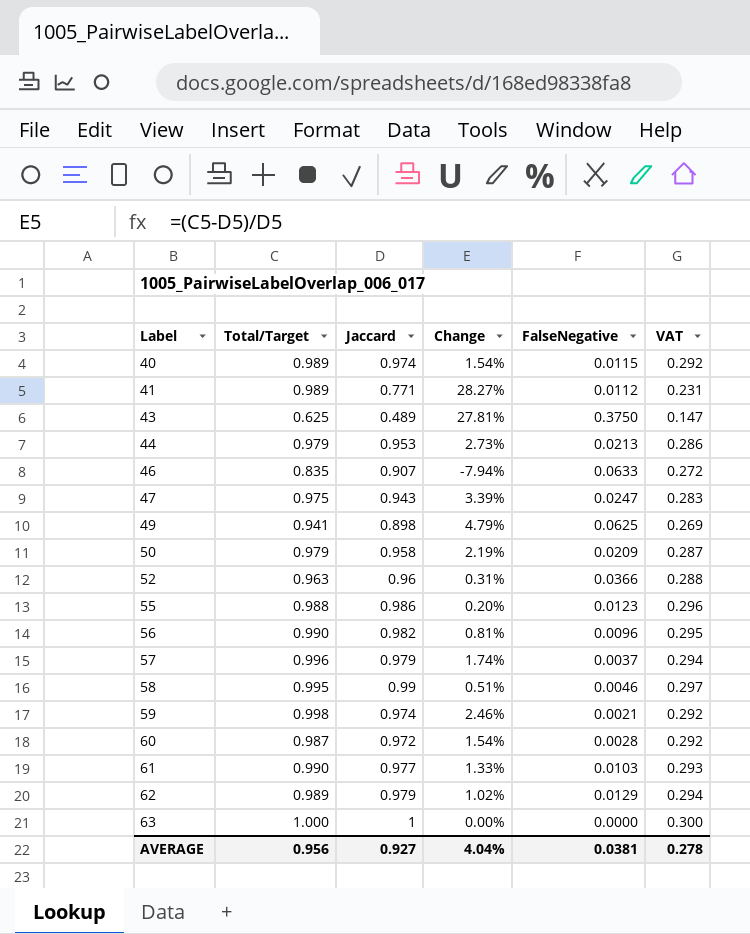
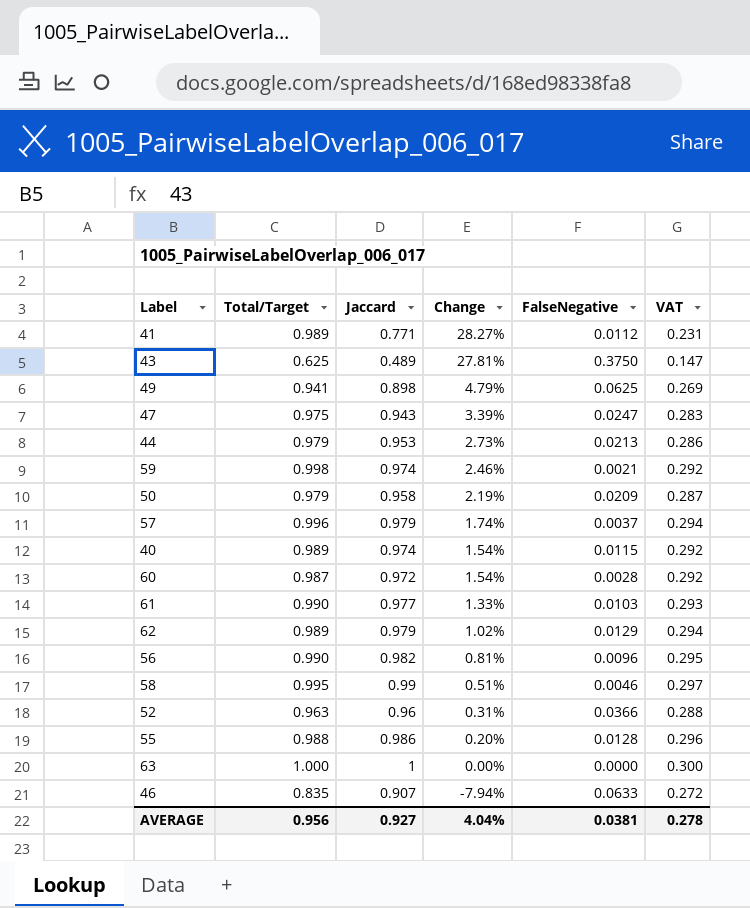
row order: Label ascending -> Change descending
55 | FalseNegative: 0.0123 -> 0.0128

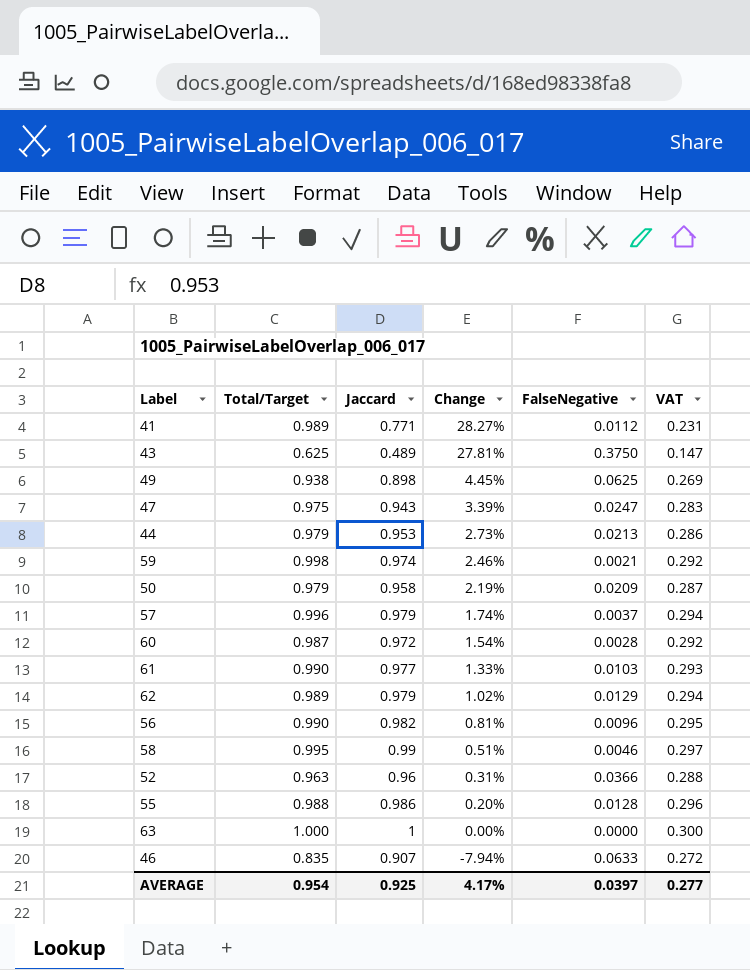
row 40: 0.989 | 0.974 | 1.54% | 0.0115 | 0.292 -> none
49 | Total/Target: 0.941 -> 0.938
49 | Change: 4.79% -> 4.45%
AVERAGE | Total/Target: 0.956 -> 0.954
AVERAGE | Jaccard: 0.927 -> 0.925
AVERAGE | Change: 4.04% -> 4.17%
AVERAGE | FalseNegative: 0.0381 -> 0.0397
AVERAGE | VAT: 0.278 -> 0.277

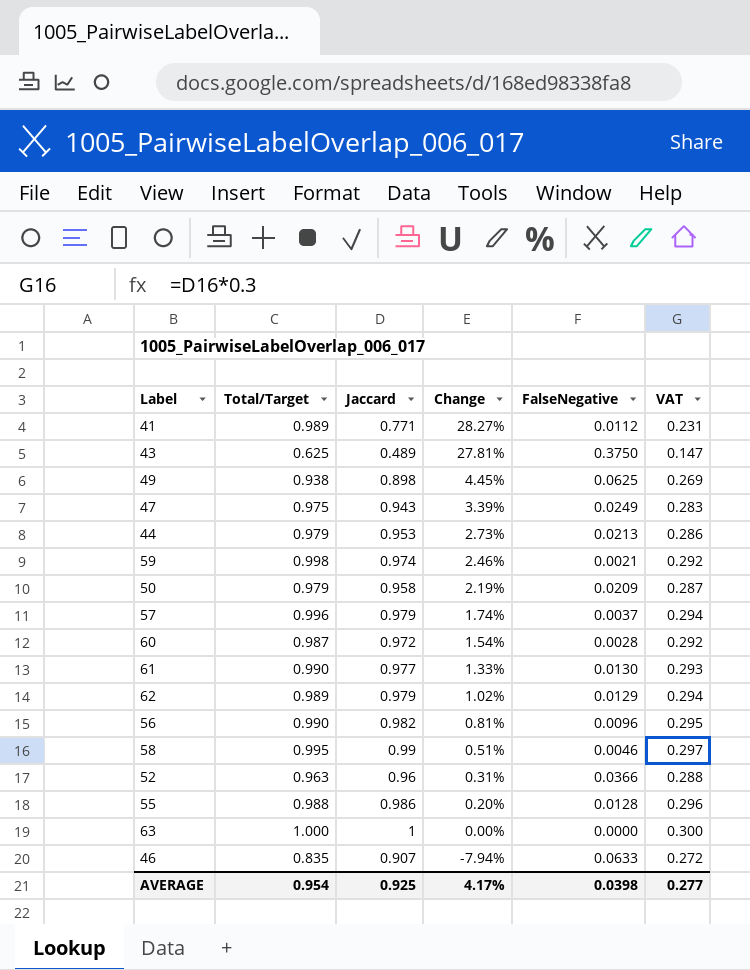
47 | FalseNegative: 0.0247 -> 0.0249
61 | FalseNegative: 0.0103 -> 0.0130
AVERAGE | FalseNegative: 0.0397 -> 0.0398

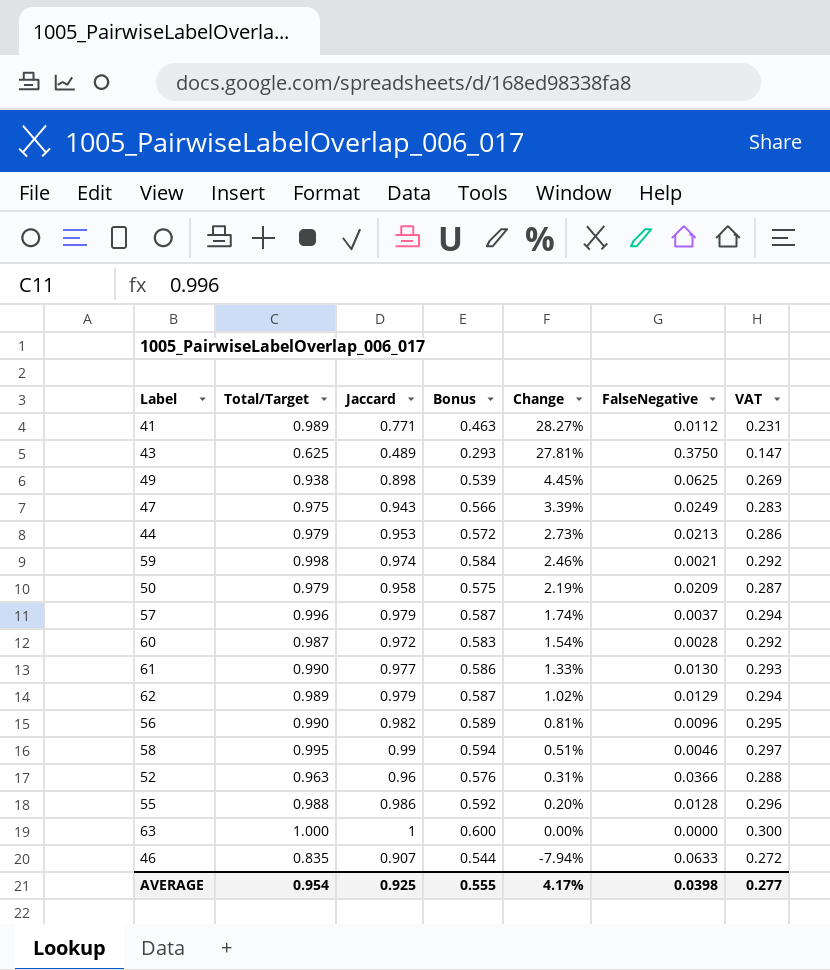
column Bonus | formula: none -> [Jaccard] * 0.6

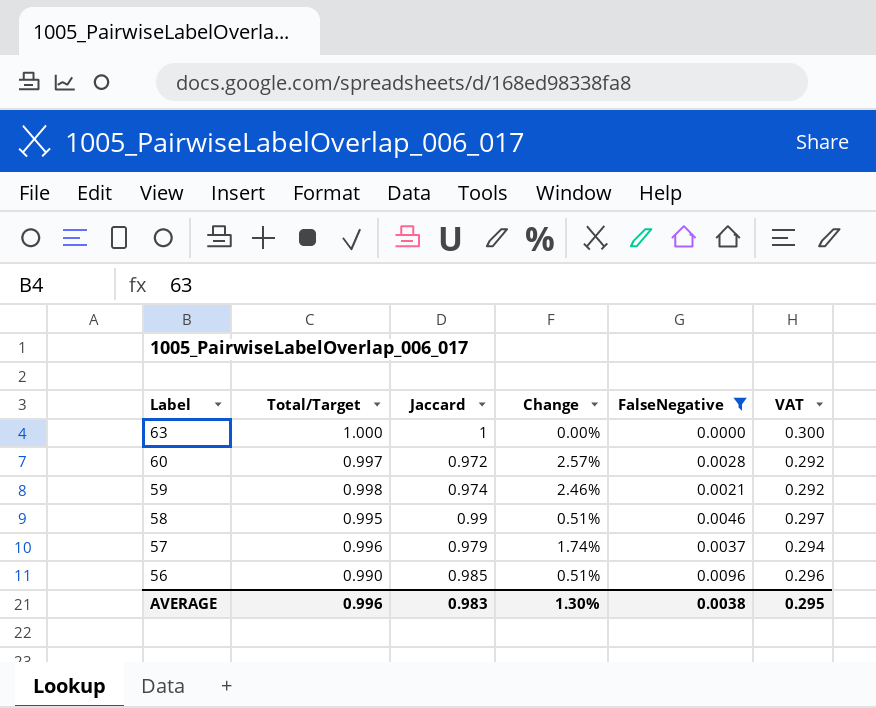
filter: none -> FalseNegative <= 0.0096
row order: Change descending -> Label descending
column Bonus | formula: [Jaccard] * 0.6 -> none
60 | Total/Target: 0.987 -> 0.997
60 | Change: 1.54% -> 2.57%
56 | Jaccard: 0.982 -> 0.985
56 | Change: 0.81% -> 0.51%
56 | VAT: 0.295 -> 0.296
AVERAGE | Total/Target: 0.954 -> 0.996
AVERAGE | Jaccard: 0.925 -> 0.983
AVERAGE | Change: 4.17% -> 1.30%
AVERAGE | FalseNegative: 0.0398 -> 0.0038
AVERAGE | VAT: 0.277 -> 0.295

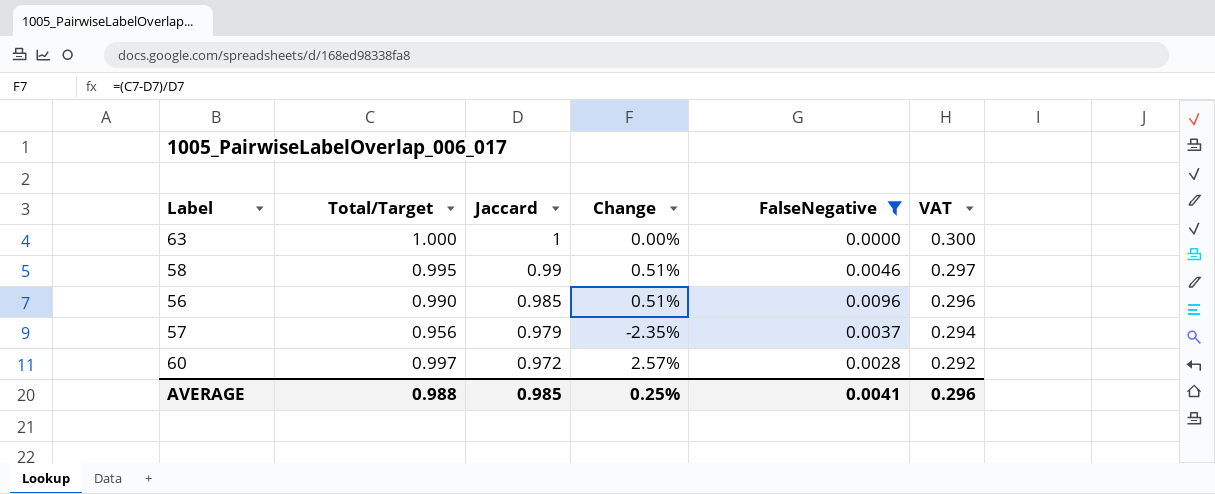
row order: Label descending -> Jaccard descending
row 59: 0.998 | 0.974 | 2.46% | 0.0021 | 0.292 -> none
57 | Total/Target: 0.996 -> 0.956
57 | Change: 1.74% -> -2.35%
AVERAGE | Total/Target: 0.996 -> 0.988
AVERAGE | Jaccard: 0.983 -> 0.985
AVERAGE | Change: 1.30% -> 0.25%
AVERAGE | FalseNegative: 0.0038 -> 0.0041
AVERAGE | VAT: 0.295 -> 0.296

